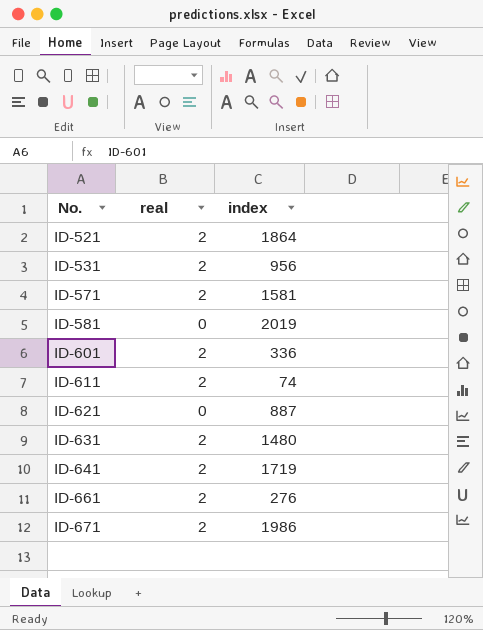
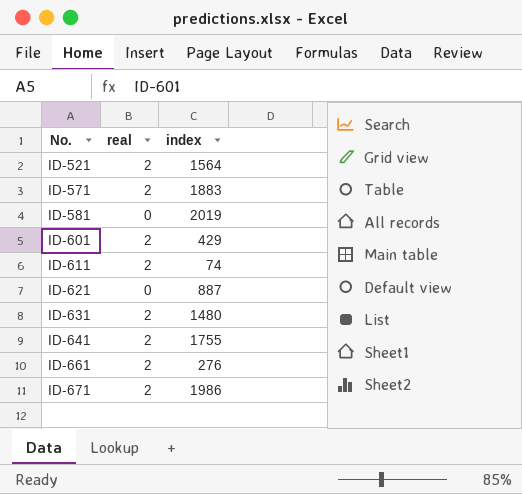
row ID-531: 2 | 956 -> none
ID-521 | index: 1864 -> 1564
ID-571 | index: 1581 -> 1883
ID-601 | index: 336 -> 429
ID-641 | index: 1719 -> 1755

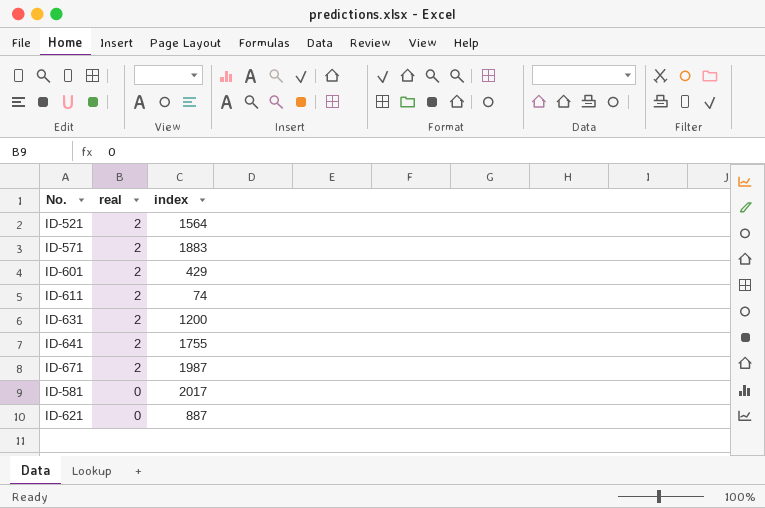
row order: No. ascending -> real descending
row ID-661: 2 | 276 -> none
ID-631 | index: 1480 -> 1200
ID-671 | index: 1986 -> 1987
ID-581 | index: 2019 -> 2017

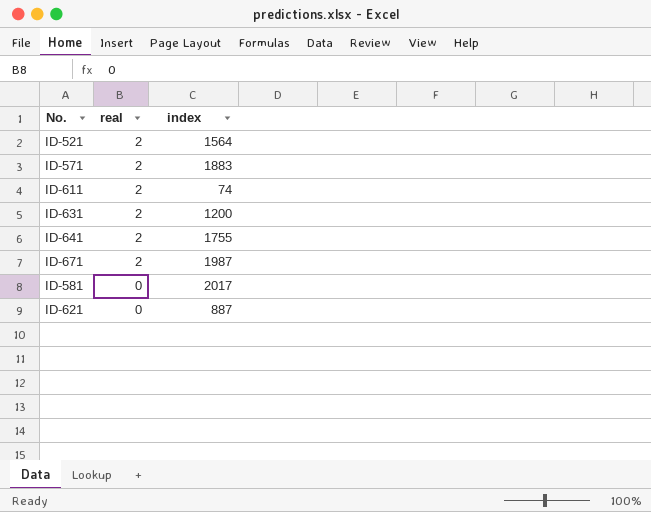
row ID-601: 2 | 429 -> none

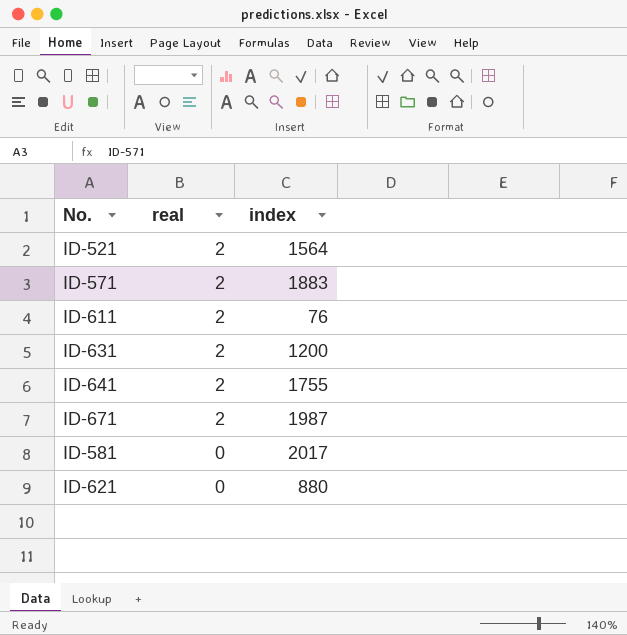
ID-611 | index: 74 -> 76
ID-621 | index: 887 -> 880

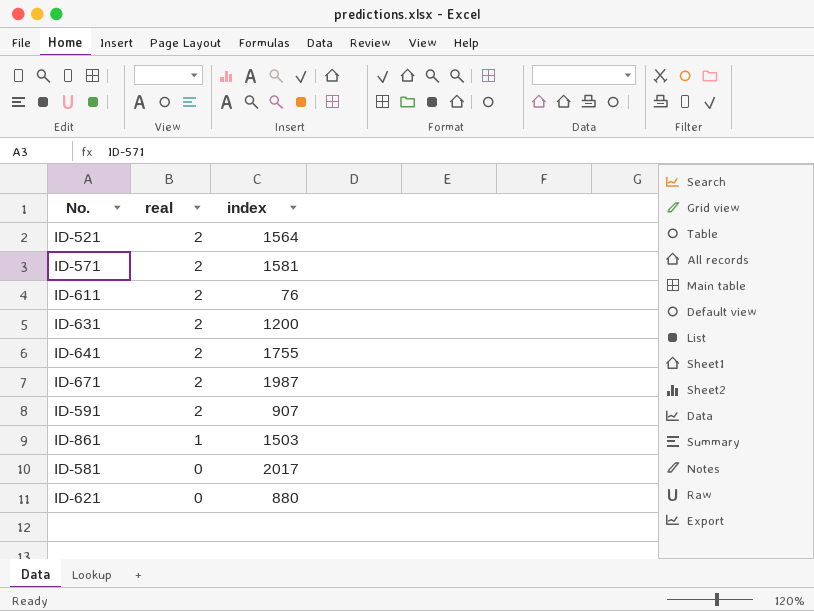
ID-571 | index: 1883 -> 1581
row ID-591: none -> 2 | 907
row ID-861: none -> 1 | 1503

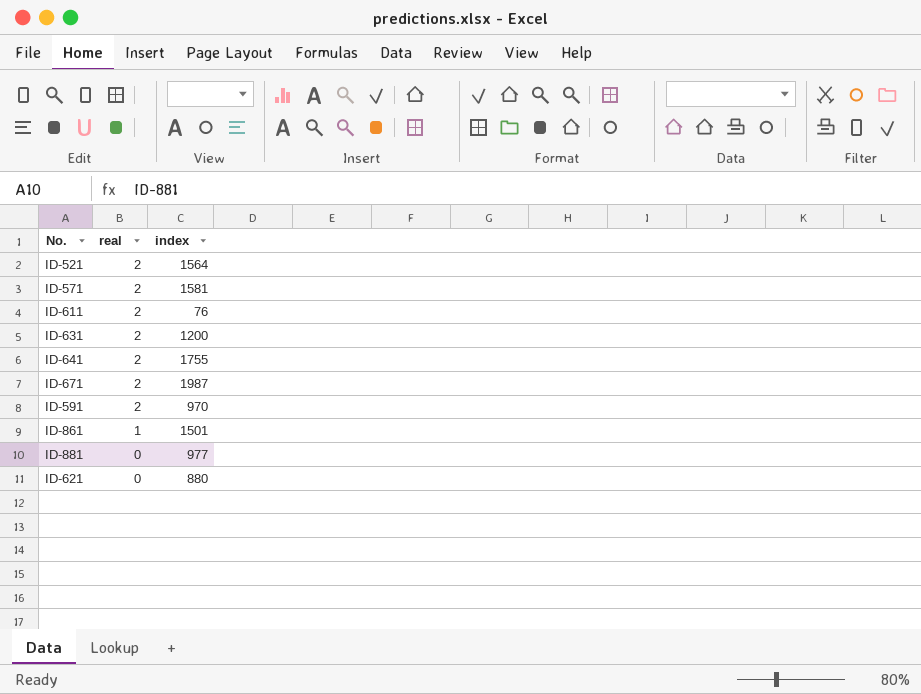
row ID-581: 0 | 2017 -> none
ID-591 | index: 907 -> 970
ID-861 | index: 1503 -> 1501
row ID-881: none -> 0 | 977

